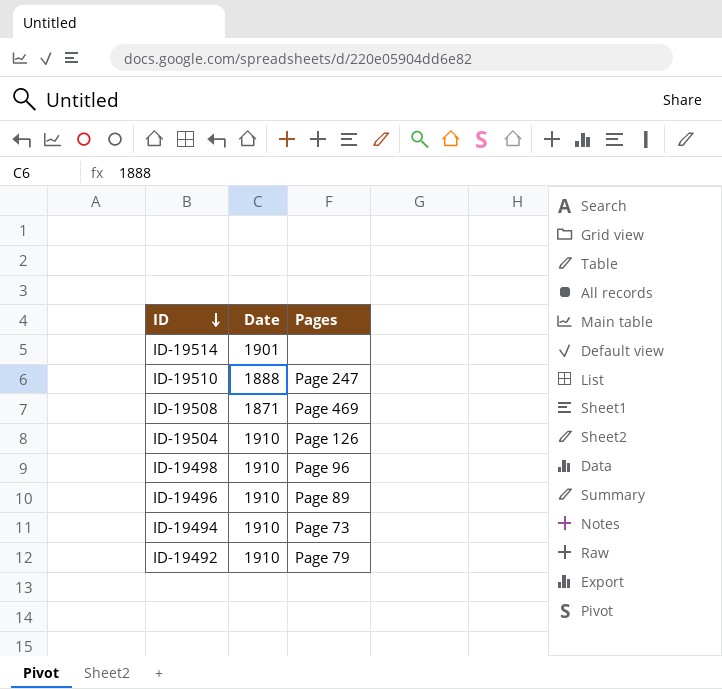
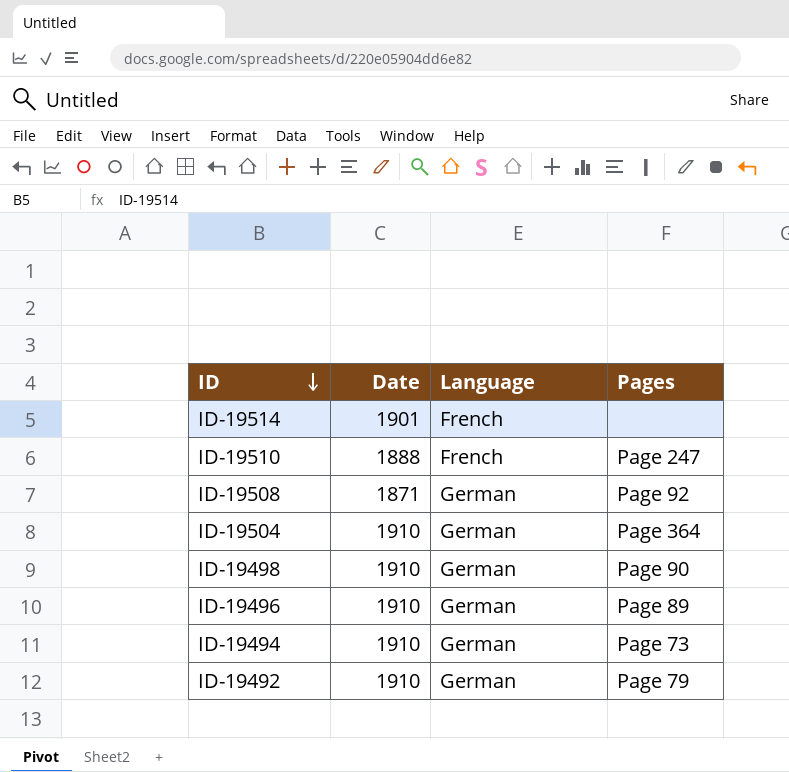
column Language | position: none -> 3
ID-19508 | Pages: Page 469 -> Page 92
ID-19504 | Pages: Page 126 -> Page 364
ID-19498 | Pages: Page 96 -> Page 90

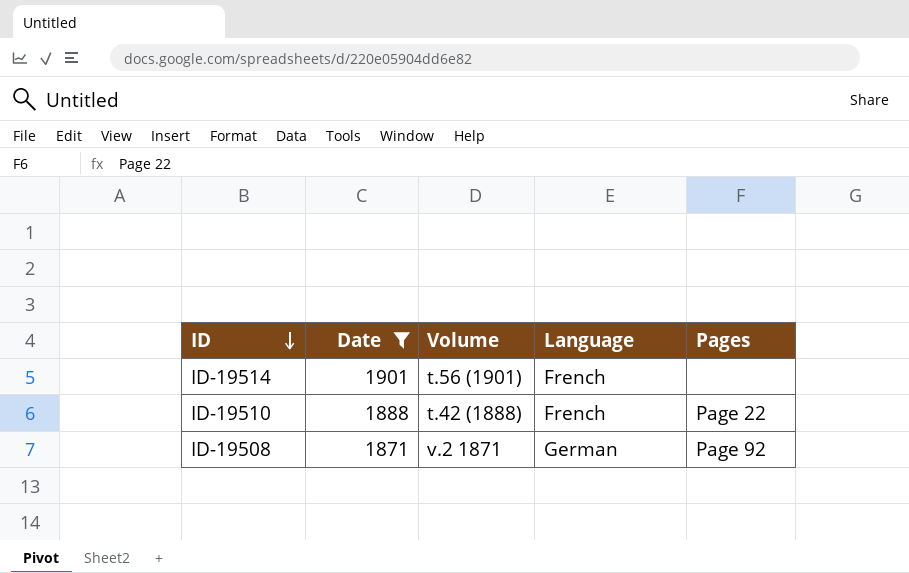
filter: none -> Date != 1910
column Volume | position: none -> 3
ID-19510 | Pages: Page 247 -> Page 22

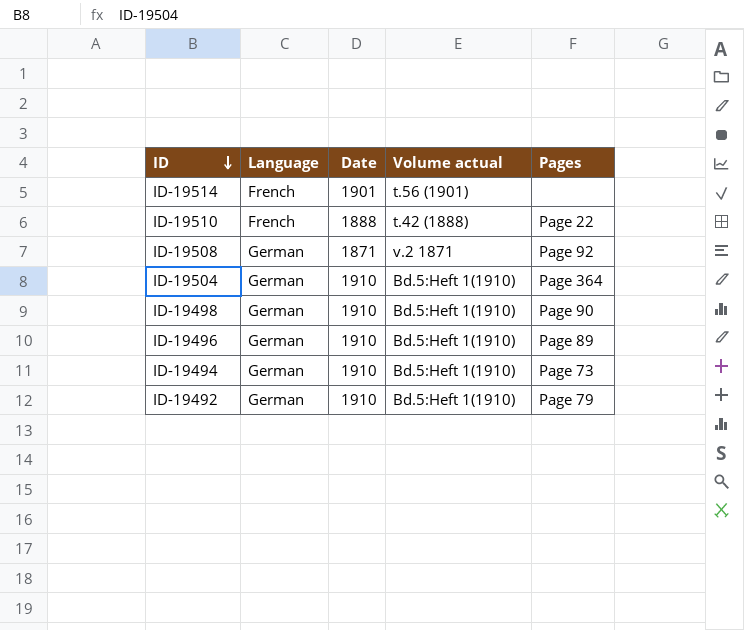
filter: Date != 1910 -> none
column Language | position: 4 -> 2
column name: Volume -> Volume actual

